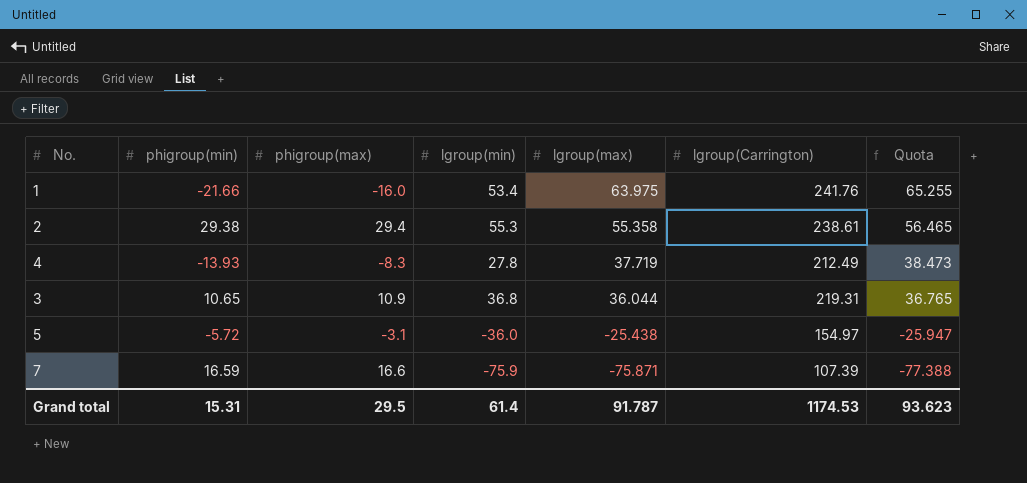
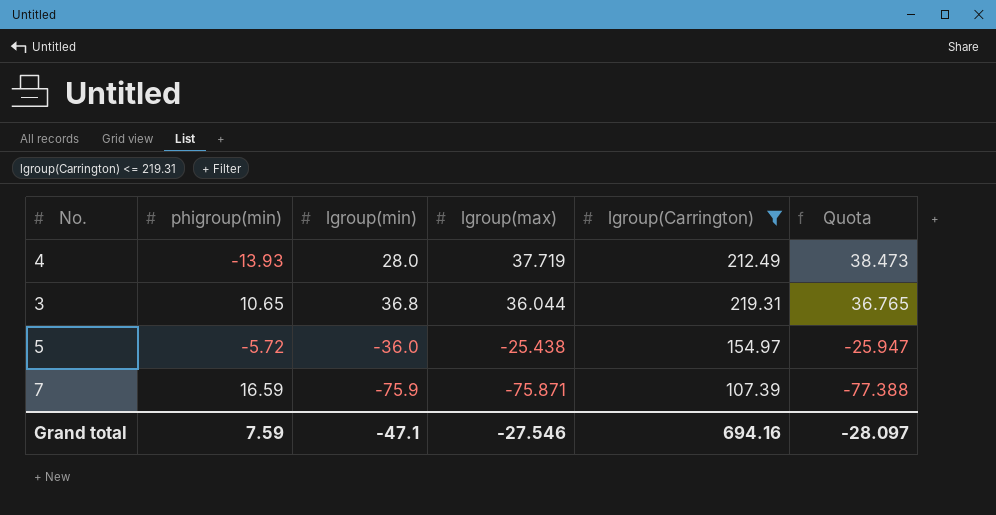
filter: none -> lgroup(Carrington) <= 219.31
column phigroup(max) | position: 3 -> none
4 | lgroup(min): 27.8 -> 28.0
Grand total | phigroup(min): 15.31 -> 7.59
Grand total | lgroup(min): 61.4 -> -47.1
Grand total | lgroup(max): 91.787 -> -27.546
Grand total | lgroup(Carrington): 1174.53 -> 694.16
Grand total | Quota: 93.623 -> -28.097

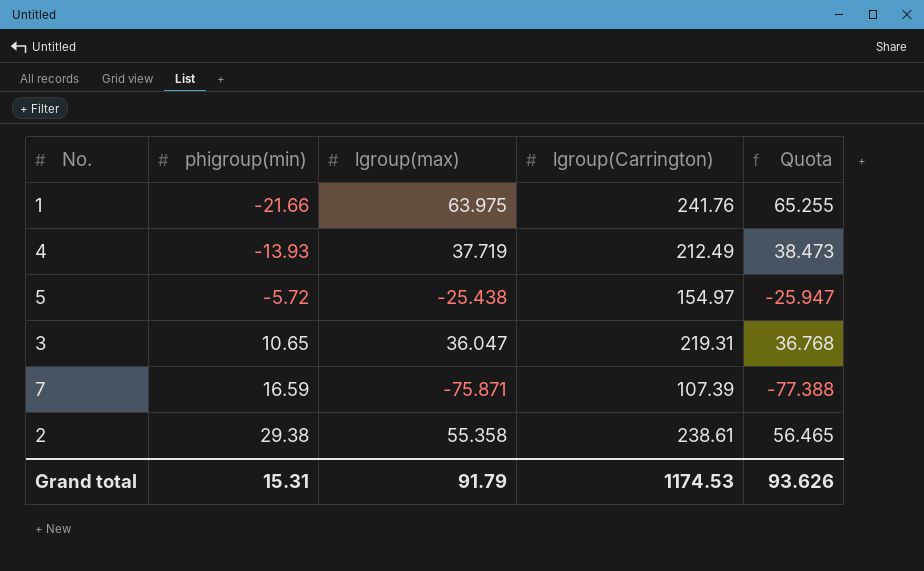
filter: lgroup(Carrington) <= 219.31 -> none
row order: lgroup(max) descending -> phigroup(min) ascending
column lgroup(min) | position: 3 -> none
3 | lgroup(max): 36.044 -> 36.047
3 | Quota: 36.765 -> 36.768
Grand total | phigroup(min): 7.59 -> 15.31
Grand total | lgroup(max): -27.546 -> 91.79
Grand total | lgroup(Carrington): 694.16 -> 1174.53
Grand total | Quota: -28.097 -> 93.626

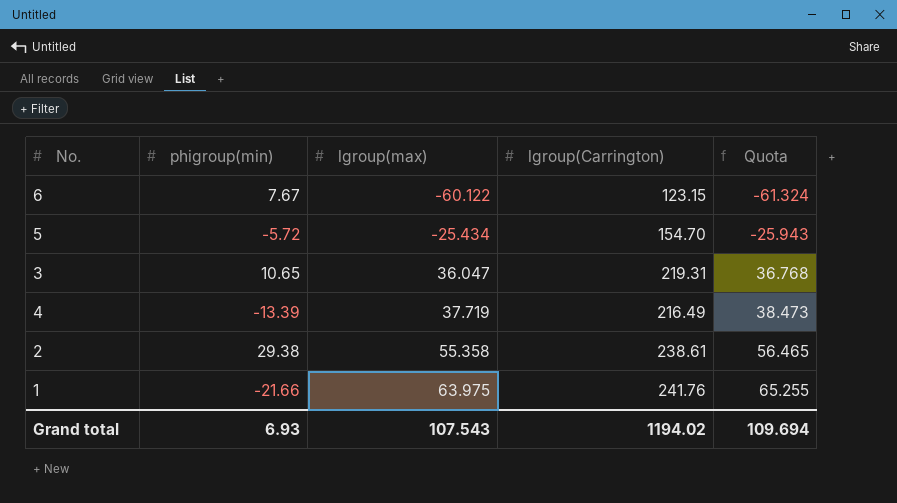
row order: phigroup(min) ascending -> lgroup(max) ascending
row 7: 16.59 | -75.871 | 107.39 | -77.388 -> none
row 6: none -> 7.67 | -60.122 | 123.15 | -61.324
5 | lgroup(max): -25.438 -> -25.434
5 | lgroup(Carrington): 154.97 -> 154.70
5 | Quota: -25.947 -> -25.943
4 | phigroup(min): -13.93 -> -13.39
4 | lgroup(Carrington): 212.49 -> 216.49
Grand total | phigroup(min): 15.31 -> 6.93
Grand total | lgroup(max): 91.79 -> 107.543
Grand total | lgroup(Carrington): 1174.53 -> 1194.02
Grand total | Quota: 93.626 -> 109.694

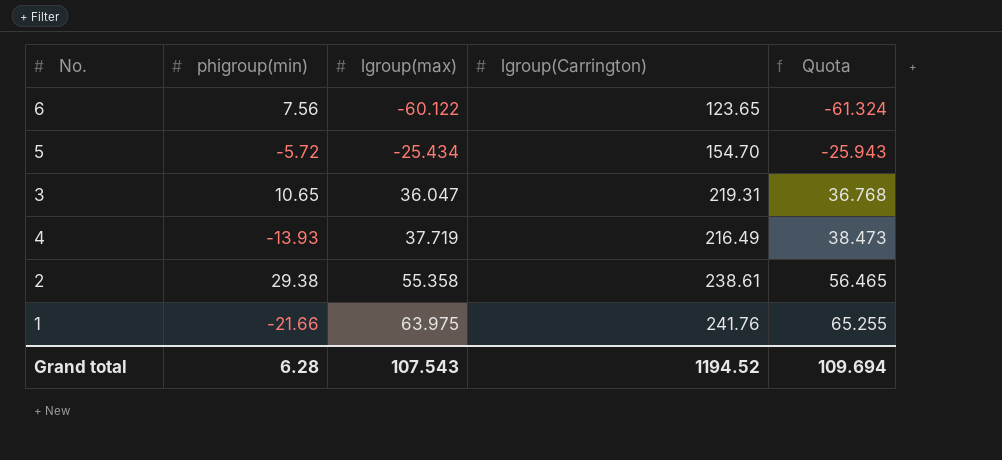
6 | phigroup(min): 7.67 -> 7.56
6 | lgroup(Carrington): 123.15 -> 123.65
4 | phigroup(min): -13.39 -> -13.93
Grand total | phigroup(min): 6.93 -> 6.28
Grand total | lgroup(Carrington): 1194.02 -> 1194.52

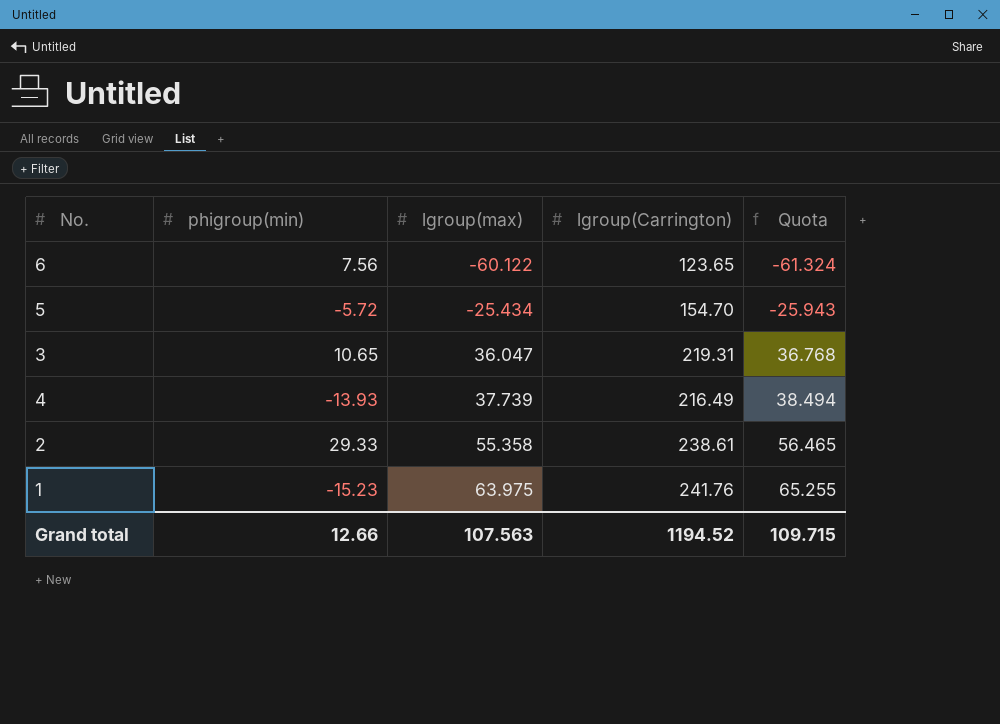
4 | lgroup(max): 37.719 -> 37.739
4 | Quota: 38.473 -> 38.494
2 | phigroup(min): 29.38 -> 29.33
1 | phigroup(min): -21.66 -> -15.23
Grand total | phigroup(min): 6.28 -> 12.66
Grand total | lgroup(max): 107.543 -> 107.563
Grand total | Quota: 109.694 -> 109.715

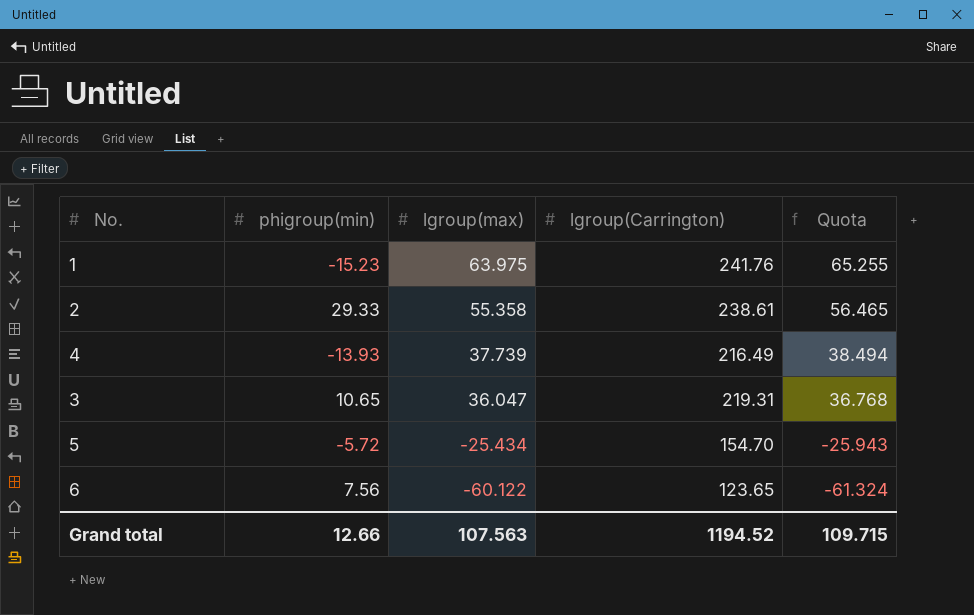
row order: lgroup(max) ascending -> lgroup(max) descending

